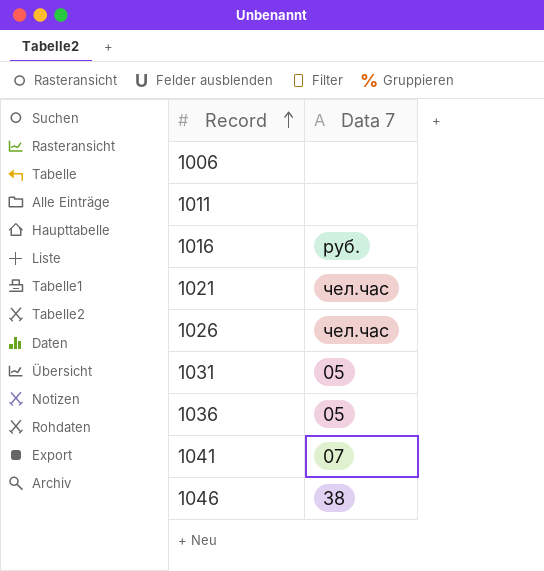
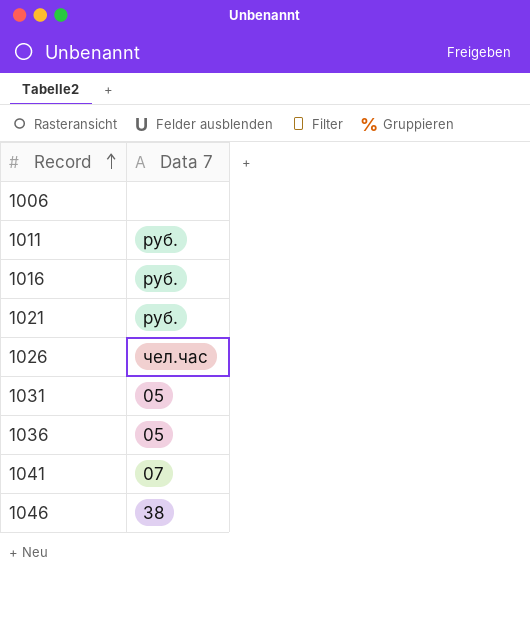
1011 | Data 7: none -> руб.
1021 | Data 7: чел.час -> руб.

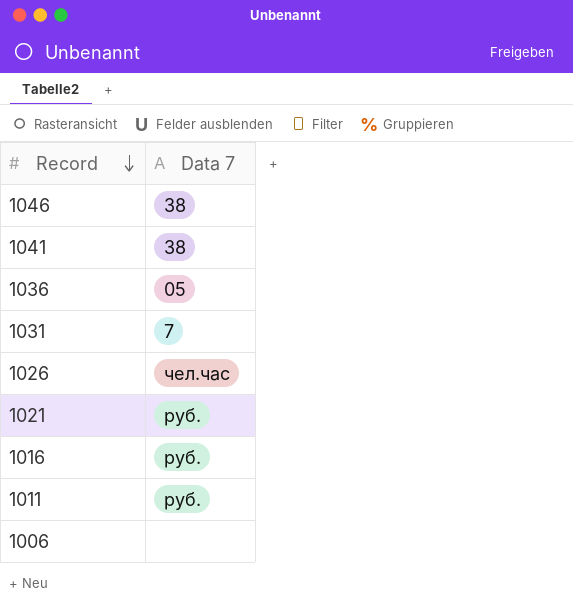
row order: Record ascending -> Record descending
1041 | Data 7: 07 -> 38
1031 | Data 7: 05 -> 7

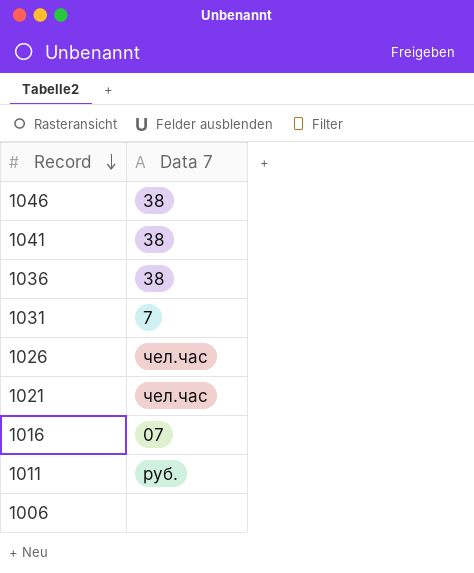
1036 | Data 7: 05 -> 38
1021 | Data 7: руб. -> чел.час
1016 | Data 7: руб. -> 07

